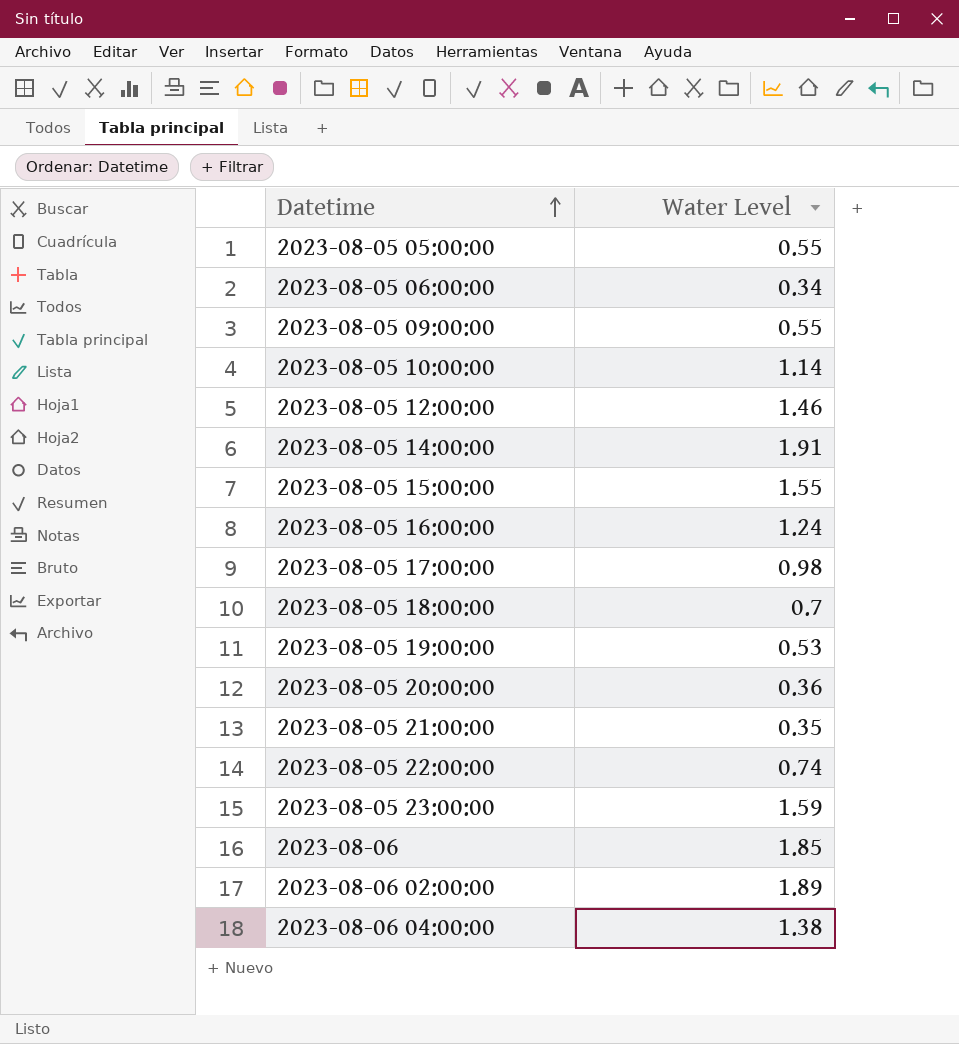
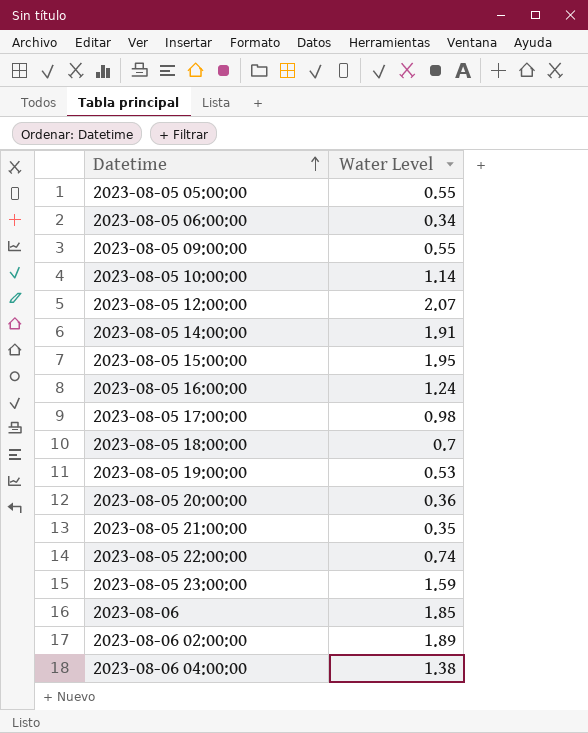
2023-08-05 12:00:00 | Water Level: 1.46 -> 2.07
2023-08-05 15:00:00 | Water Level: 1.55 -> 1.95

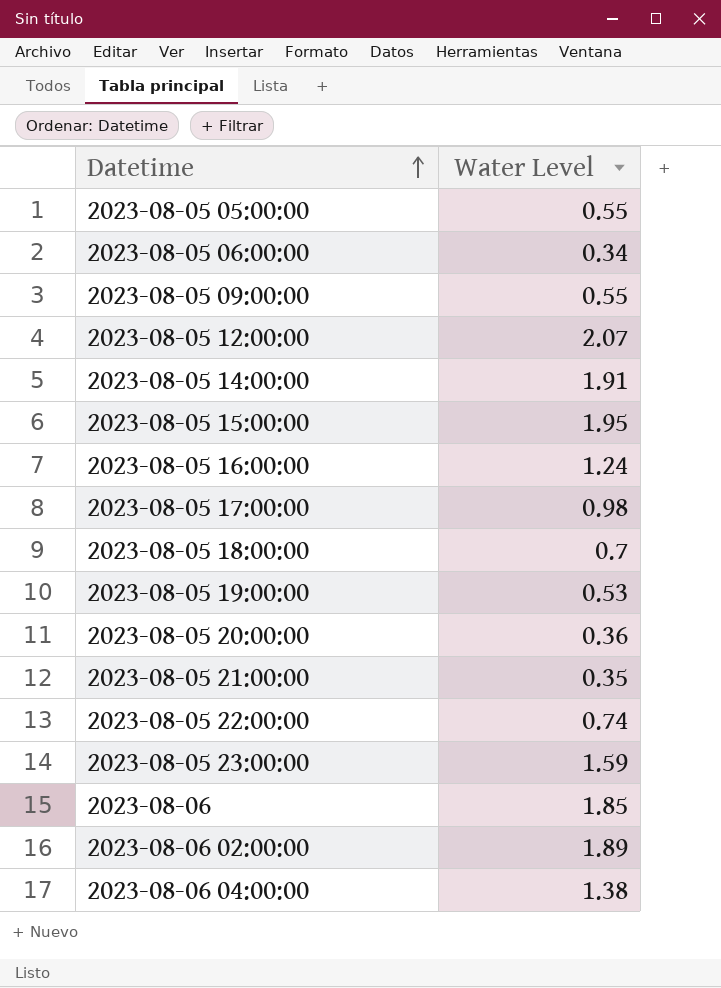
row 2023-08-05 10:00:00: 1.14 -> none

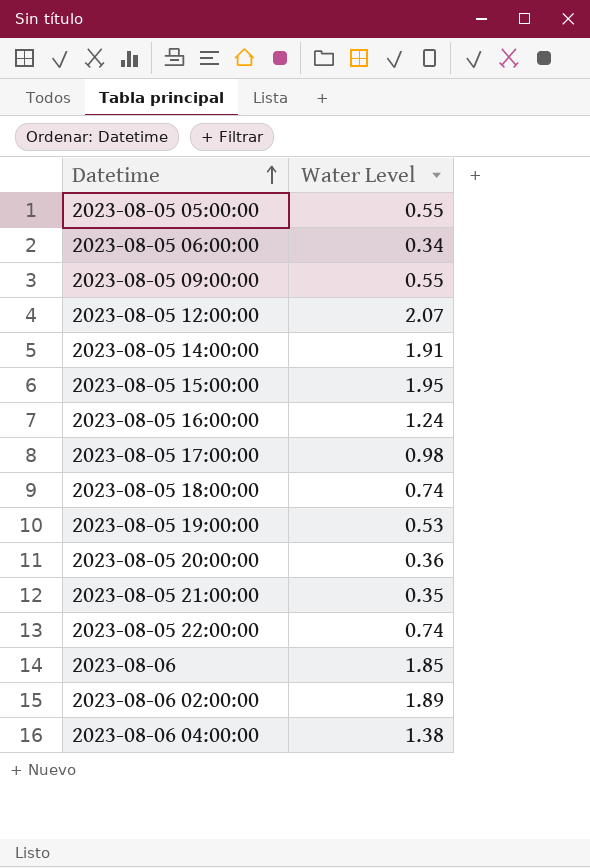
row 2023-08-05 23:00:00: 1.59 -> none
2023-08-05 18:00:00 | Water Level: 0.7 -> 0.74

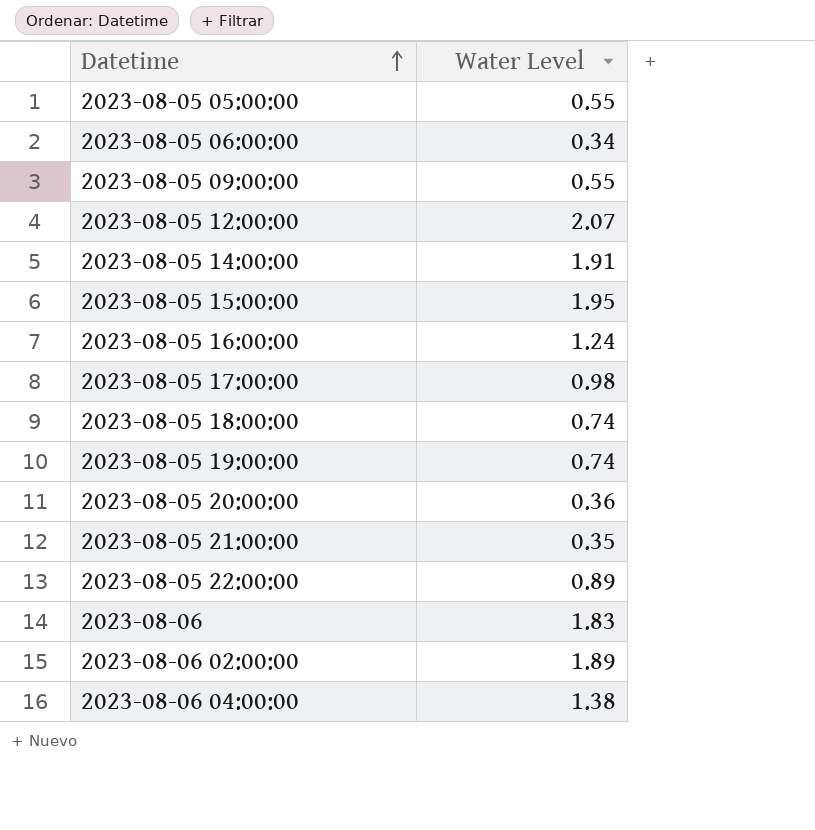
2023-08-05 19:00:00 | Water Level: 0.53 -> 0.74
2023-08-05 22:00:00 | Water Level: 0.74 -> 0.89
2023-08-06 | Water Level: 1.85 -> 1.83

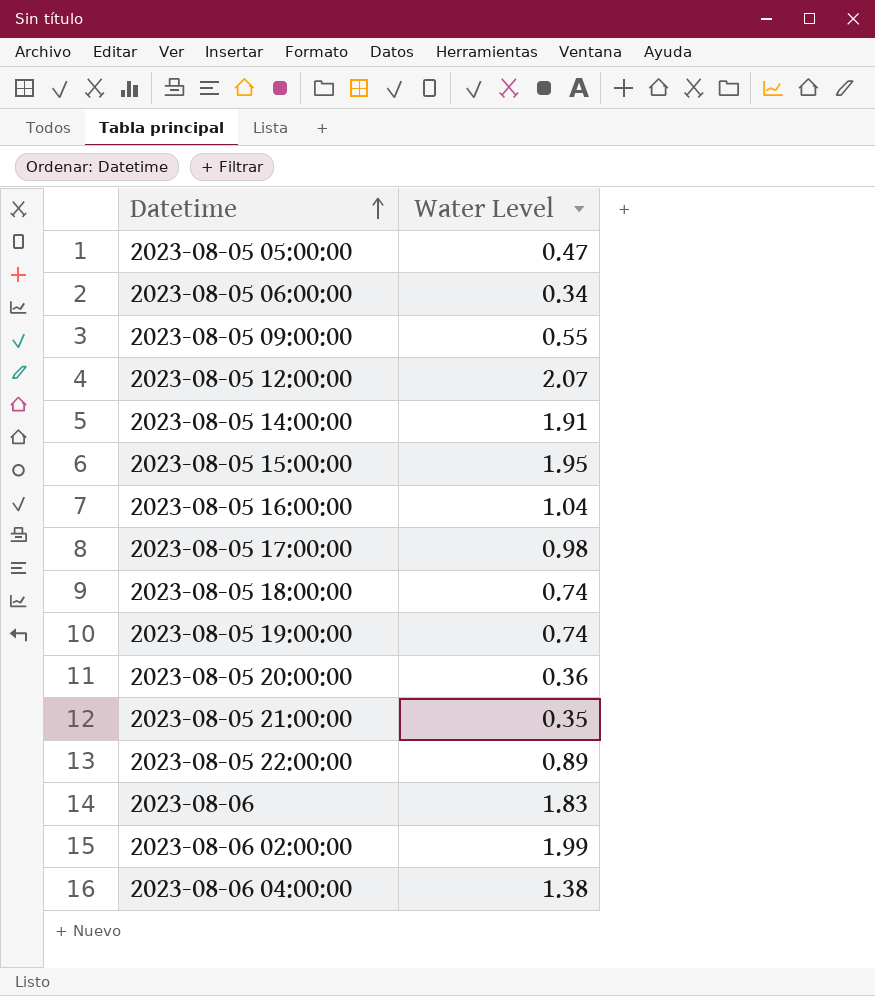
2023-08-05 05:00:00 | Water Level: 0.55 -> 0.47
2023-08-05 16:00:00 | Water Level: 1.24 -> 1.04
2023-08-06 02:00:00 | Water Level: 1.89 -> 1.99

